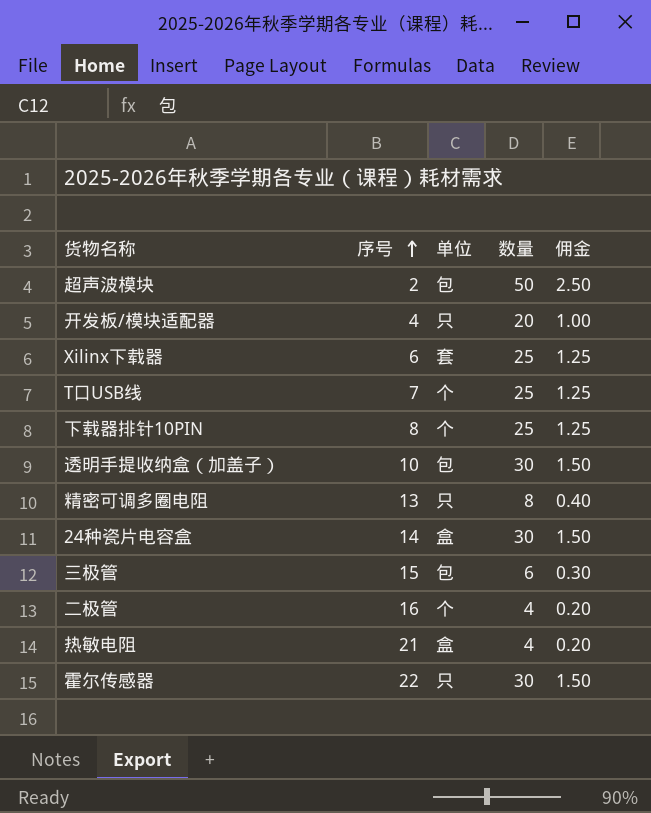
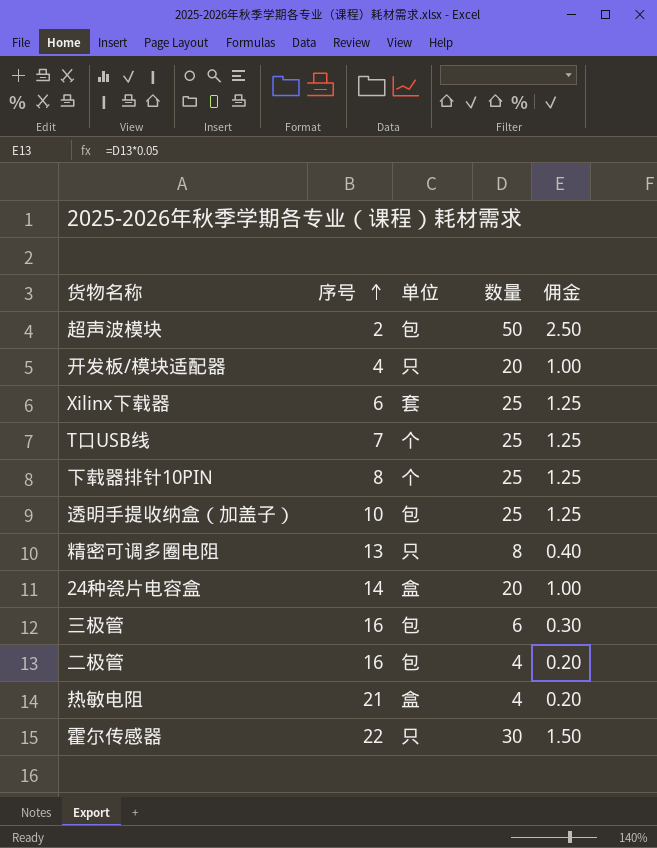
透明手提收纳盒（加盖子） | 数量: 30 -> 25
透明手提收纳盒（加盖子） | 佣金: 1.50 -> 1.25
24种瓷片电容盒 | 数量: 30 -> 20
24种瓷片电容盒 | 佣金: 1.50 -> 1.00
三极管 | 序号: 15 -> 16
二极管 | 单位: 个 -> 包

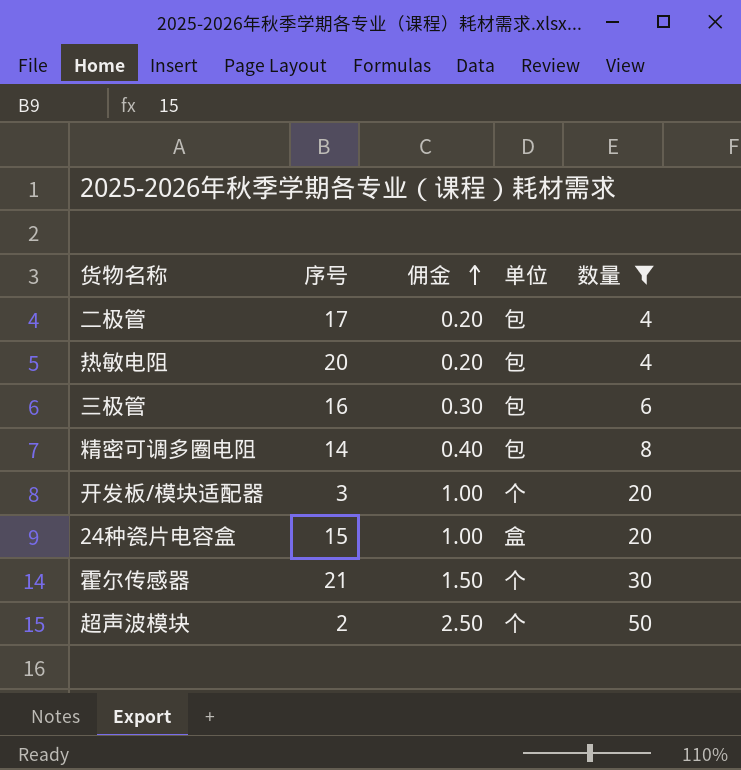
filter: none -> 数量 != 25
row order: 序号 ascending -> 佣金 ascending
column 佣金 | position: 5 -> 3
二极管 | 序号: 16 -> 17
热敏电阻 | 序号: 21 -> 20
热敏电阻 | 单位: 盒 -> 包
精密可调多圈电阻 | 序号: 13 -> 14
精密可调多圈电阻 | 单位: 只 -> 包
开发板/模块适配器 | 序号: 4 -> 3
开发板/模块适配器 | 单位: 只 -> 个
24种瓷片电容盒 | 序号: 14 -> 15
霍尔传感器 | 序号: 22 -> 21
霍尔传感器 | 单位: 只 -> 个
超声波模块 | 单位: 包 -> 个

